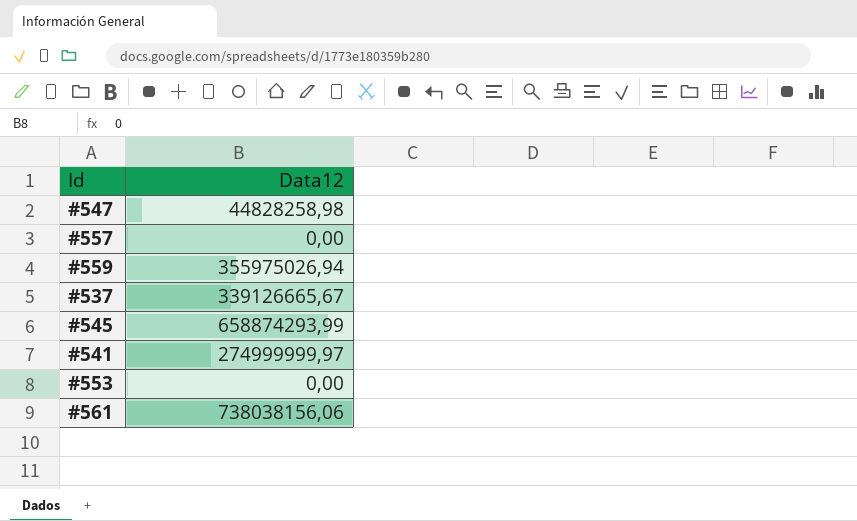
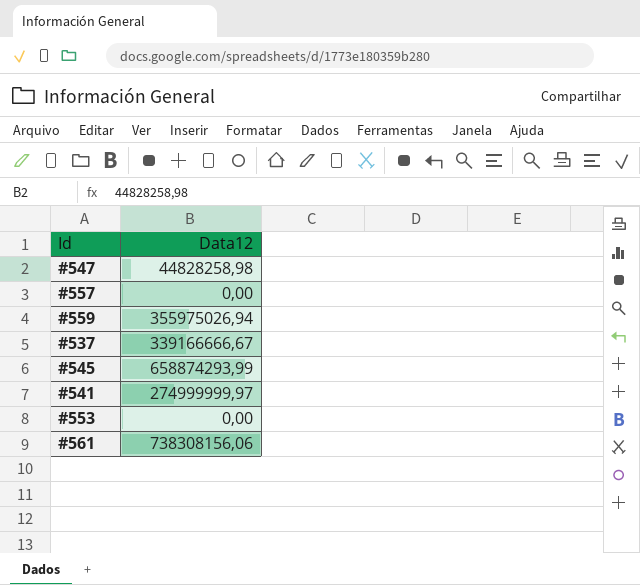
#537 | Data12: 339126665,67 -> 339166666,67
#561 | Data12: 738038156,06 -> 738308156,06

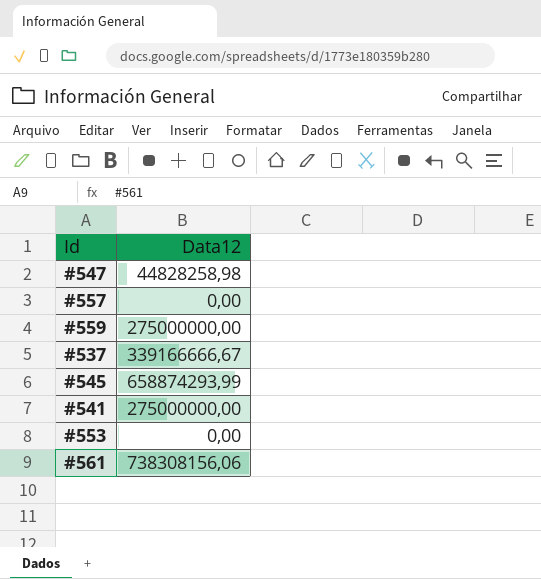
#559 | Data12: 355975026,94 -> 275000000,00
#541 | Data12: 274999999,97 -> 275000000,00

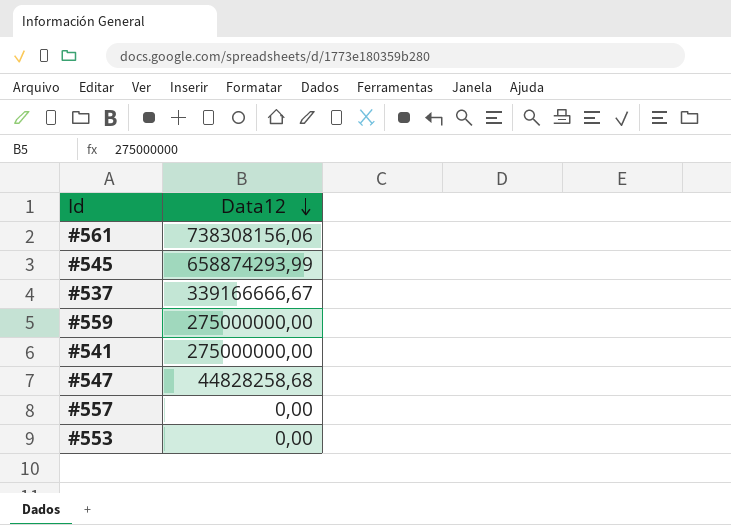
row order: none -> Data12 descending
#547 | Data12: 44828258,98 -> 44828258,68

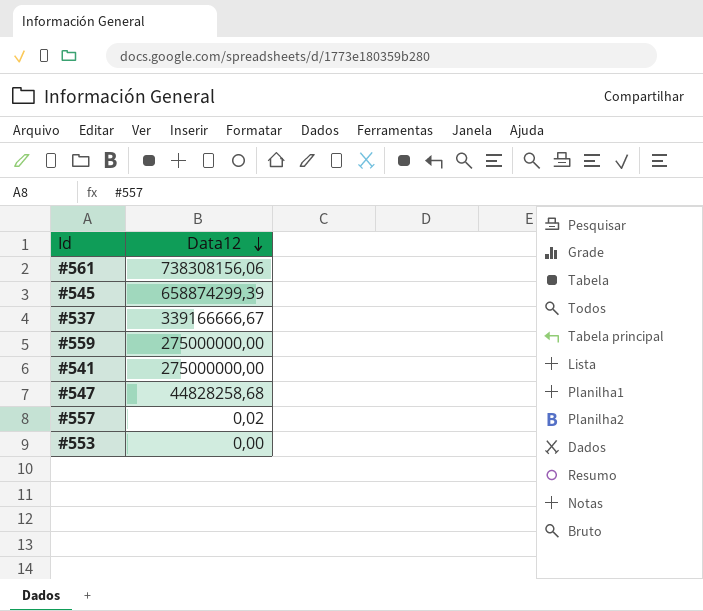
#545 | Data12: 658874293,99 -> 658874299,39
#557 | Data12: 0,00 -> 0,02

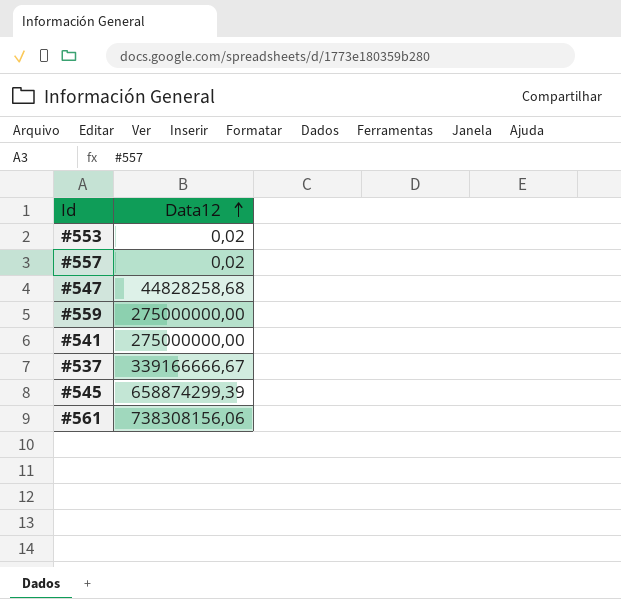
row order: Data12 descending -> Data12 ascending
#553 | Data12: 0,00 -> 0,02

